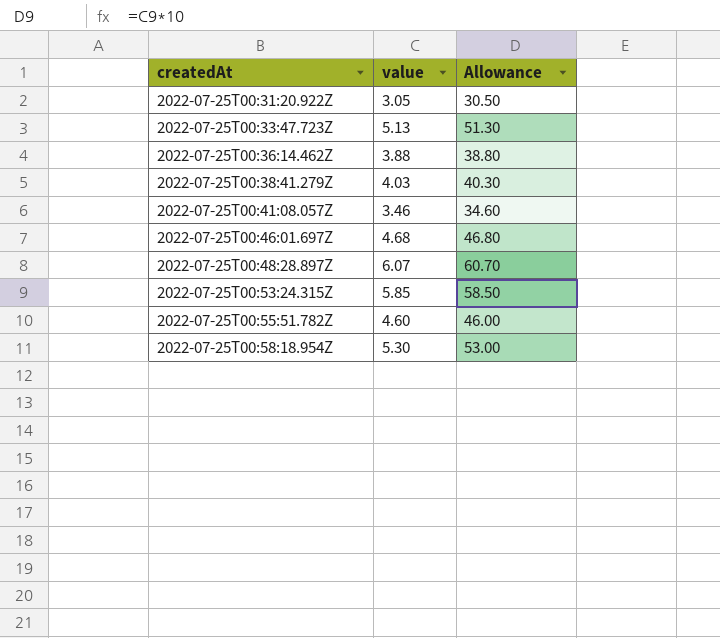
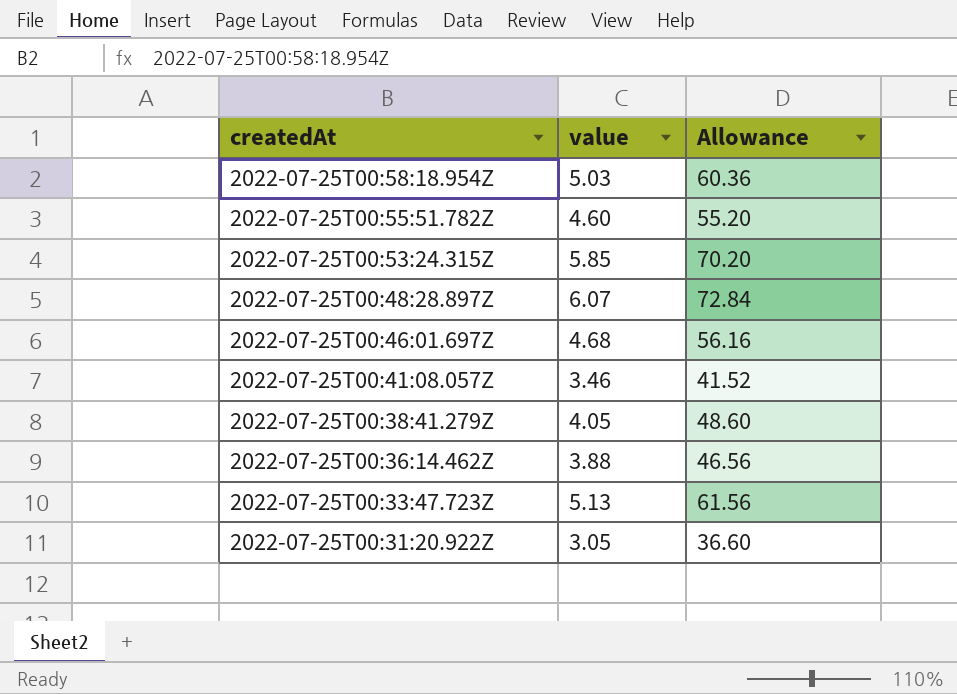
row order: createdAt ascending -> createdAt descending
column Allowance | formula: [value] * 10 -> [value] * 12
2022-07-25T00:58:18.954Z | value: 5.30 -> 5.03
2022-07-25T00:38:41.279Z | value: 4.03 -> 4.05

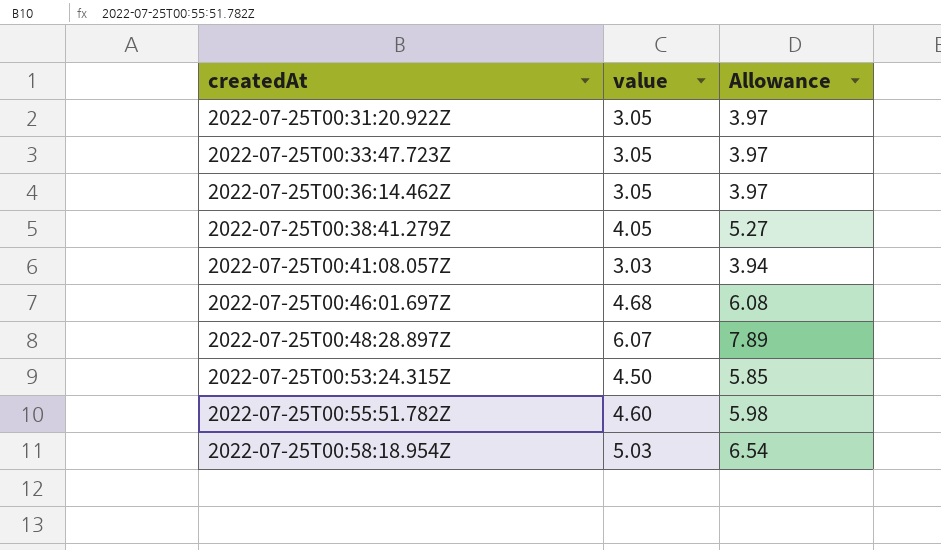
row order: createdAt descending -> createdAt ascending
column Allowance | formula: [value] * 12 -> [value] * 1.3
2022-07-25T00:33:47.723Z | value: 5.13 -> 3.05
2022-07-25T00:36:14.462Z | value: 3.88 -> 3.05
2022-07-25T00:41:08.057Z | value: 3.46 -> 3.03
2022-07-25T00:53:24.315Z | value: 5.85 -> 4.50

